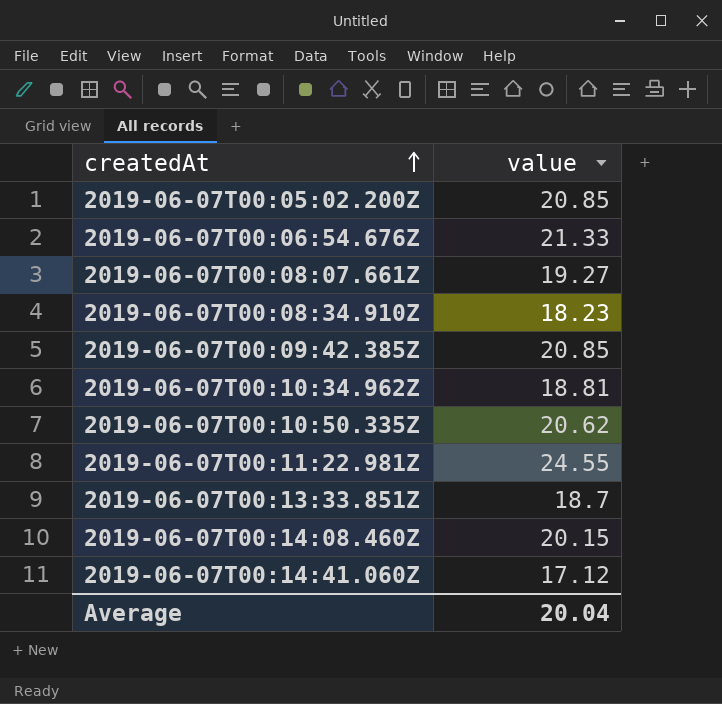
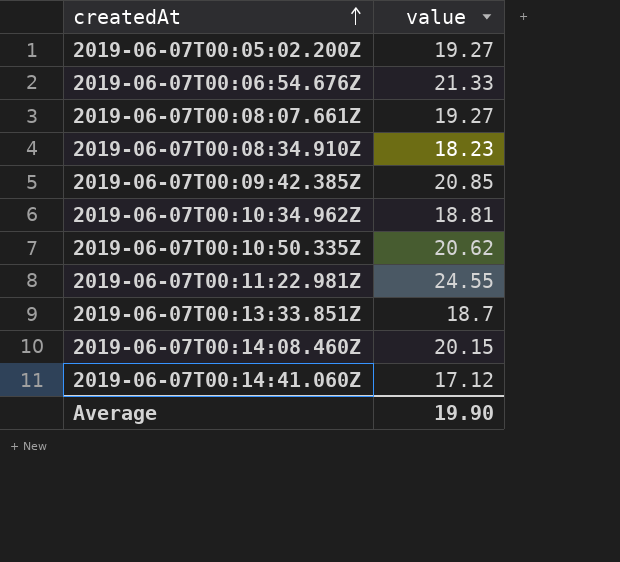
2019-06-07T00:05:02.200Z | value: 20.85 -> 19.27
Average | value: 20.04 -> 19.90

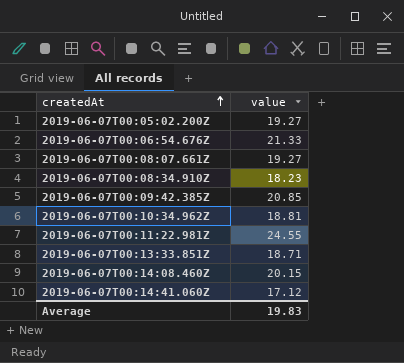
row 2019-06-07T00:10:50.335Z: 20.62 -> none
2019-06-07T00:13:33.851Z | value: 18.7 -> 18.71
Average | value: 19.90 -> 19.83

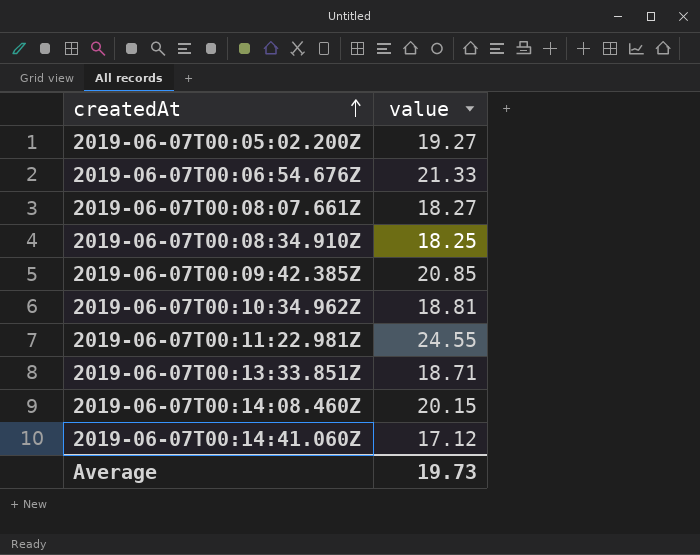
2019-06-07T00:08:07.661Z | value: 19.27 -> 18.27
2019-06-07T00:08:34.910Z | value: 18.23 -> 18.25
Average | value: 19.83 -> 19.73

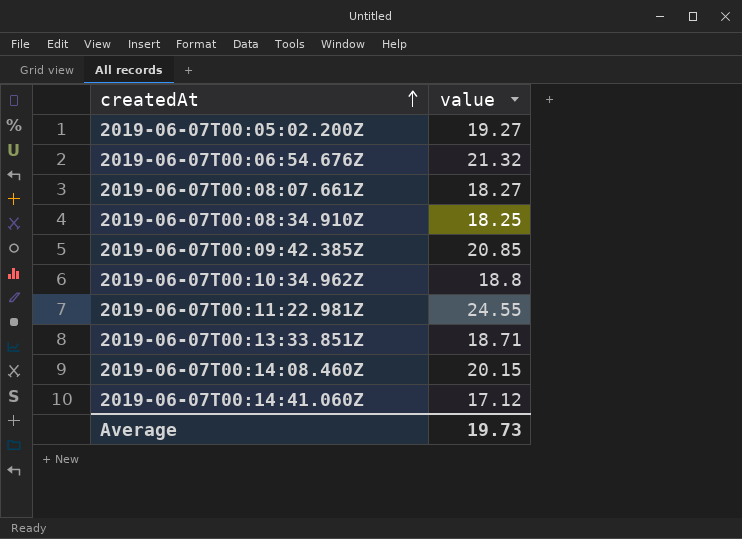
2019-06-07T00:06:54.676Z | value: 21.33 -> 21.32
2019-06-07T00:10:34.962Z | value: 18.81 -> 18.8

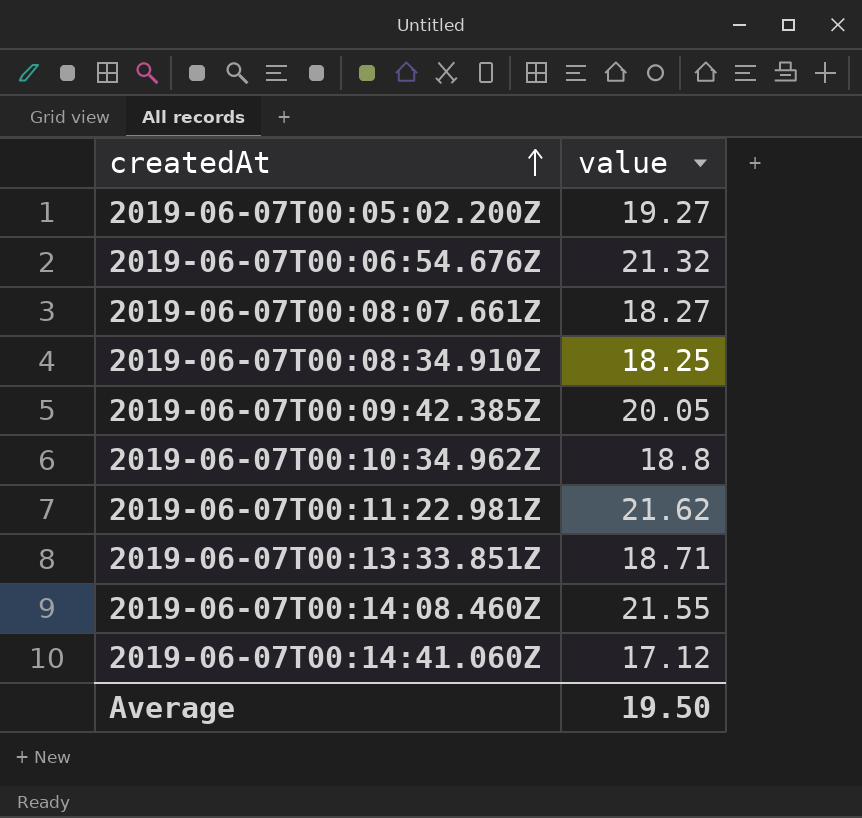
2019-06-07T00:09:42.385Z | value: 20.85 -> 20.05
2019-06-07T00:11:22.981Z | value: 24.55 -> 21.62
2019-06-07T00:14:08.460Z | value: 20.15 -> 21.55
Average | value: 19.73 -> 19.50

